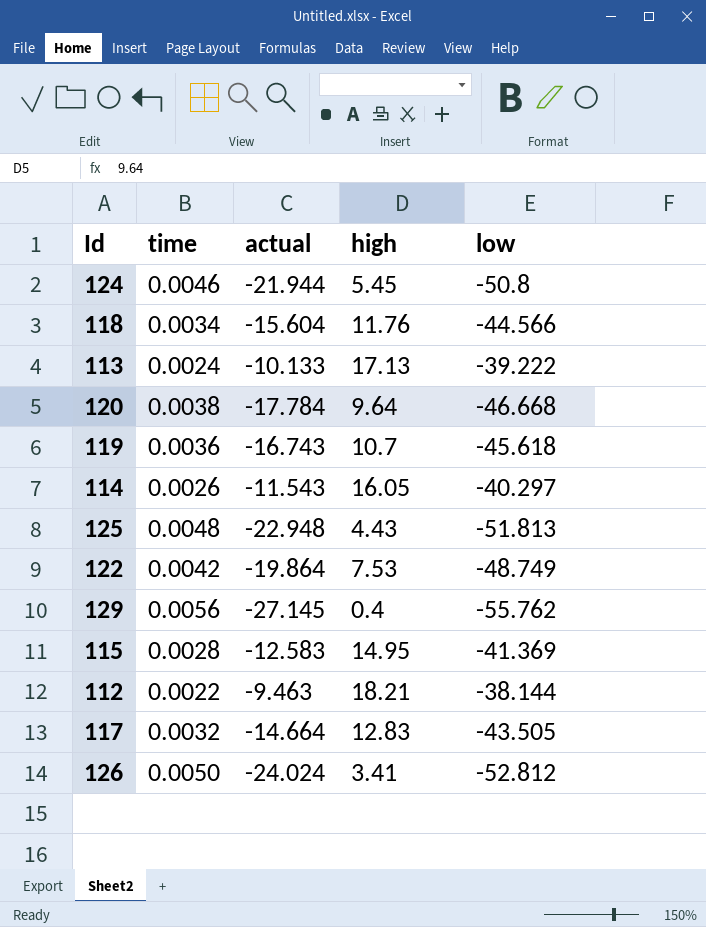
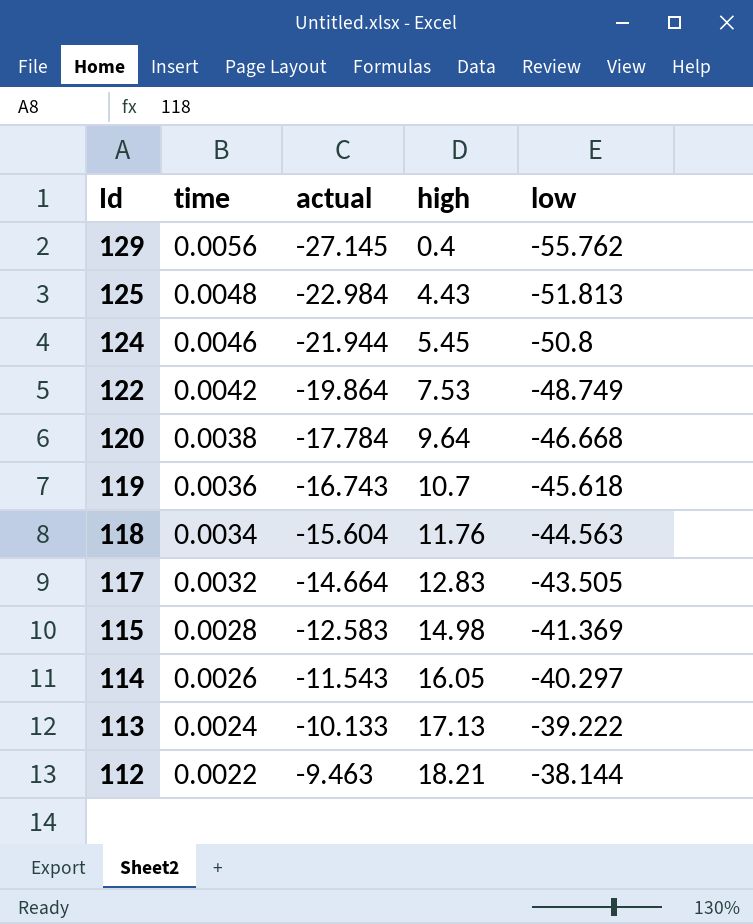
row order: none -> Id descending
row 126: 0.0050 | -24.024 | 3.41 | -52.812 -> none
125 | actual: -22.948 -> -22.984
118 | low: -44.566 -> -44.563
115 | high: 14.95 -> 14.98

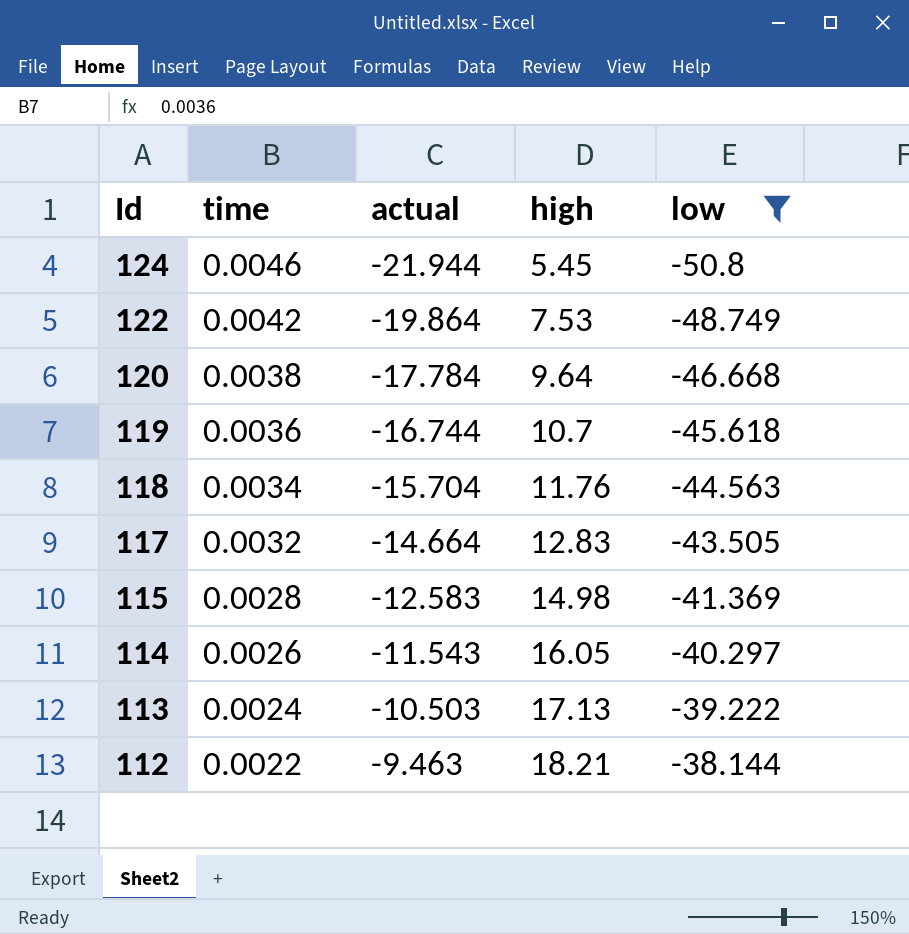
filter: none -> low >= -50.8
119 | actual: -16.743 -> -16.744
118 | actual: -15.604 -> -15.704
113 | actual: -10.133 -> -10.503

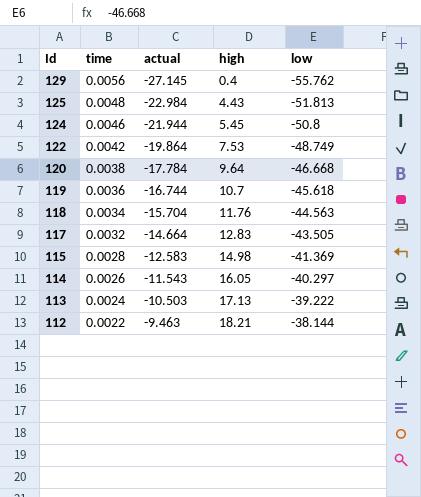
filter: low >= -50.8 -> none

